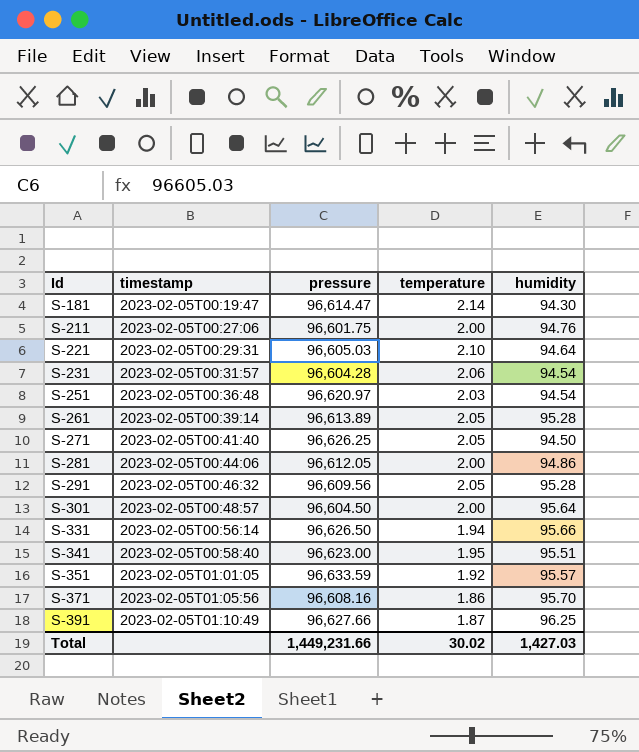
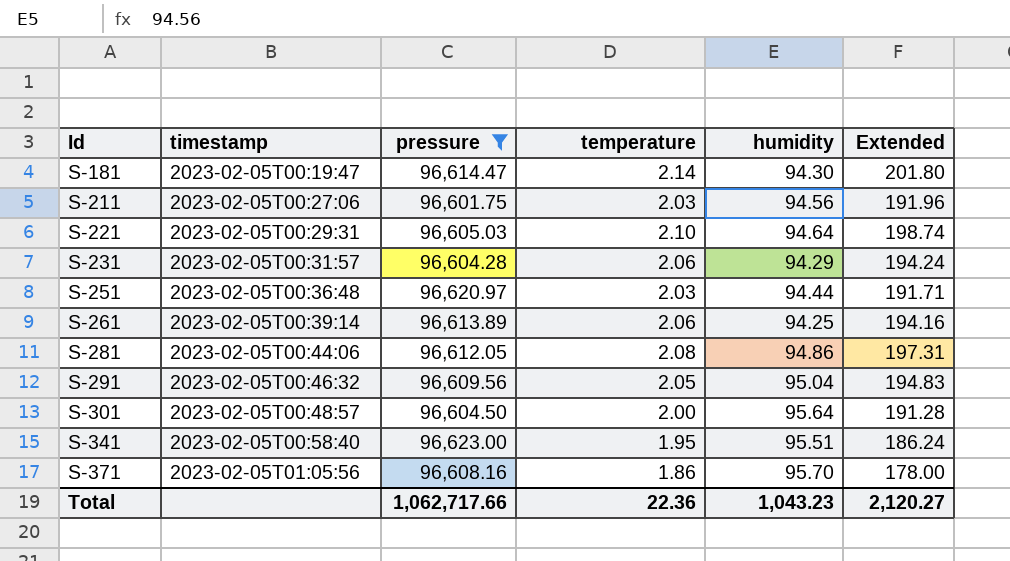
filter: none -> pressure <= 96,623.00
column Extended | formula: none -> [temperature] * [humidity]
S-211 | temperature: 2.00 -> 2.03
S-211 | humidity: 94.76 -> 94.56
S-231 | humidity: 94.54 -> 94.29
S-251 | humidity: 94.54 -> 94.44
S-261 | temperature: 2.05 -> 2.06
S-261 | humidity: 95.28 -> 94.25
S-281 | temperature: 2.00 -> 2.08
S-291 | humidity: 95.28 -> 95.04
Total | pressure: 1,449,231.66 -> 1,062,717.66
Total | temperature: 30.02 -> 22.36
Total | humidity: 1,427.03 -> 1,043.23

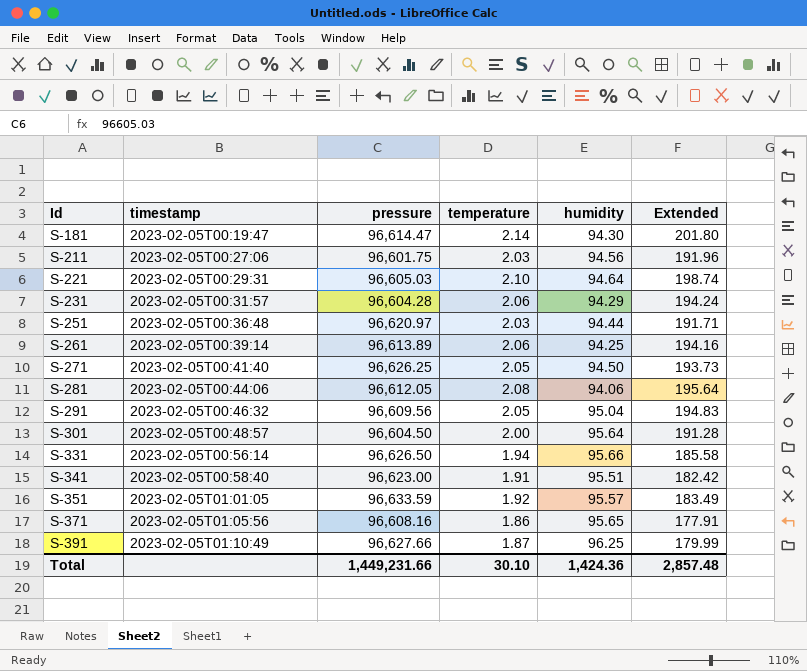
filter: pressure <= 96,623.00 -> none
S-281 | humidity: 94.86 -> 94.06
S-281 | Extended: 197.31 -> 195.64
S-341 | temperature: 1.95 -> 1.91
S-341 | Extended: 186.24 -> 182.42
S-371 | humidity: 95.70 -> 95.65
S-371 | Extended: 178.00 -> 177.91
Total | pressure: 1,062,717.66 -> 1,449,231.66
Total | temperature: 22.36 -> 30.10
Total | humidity: 1,043.23 -> 1,424.36
Total | Extended: 2,120.27 -> 2,857.48

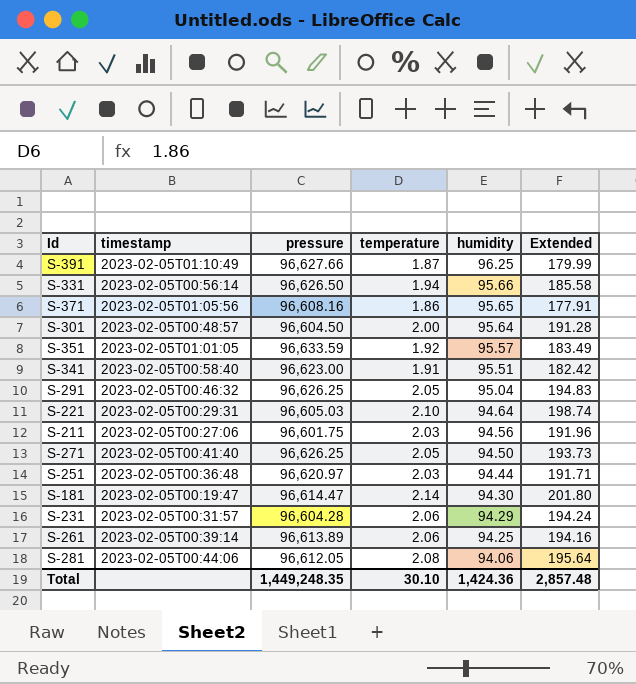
row order: Id ascending -> humidity descending
S-291 | pressure: 96,609.56 -> 96,626.25
Total | pressure: 1,449,231.66 -> 1,449,248.35

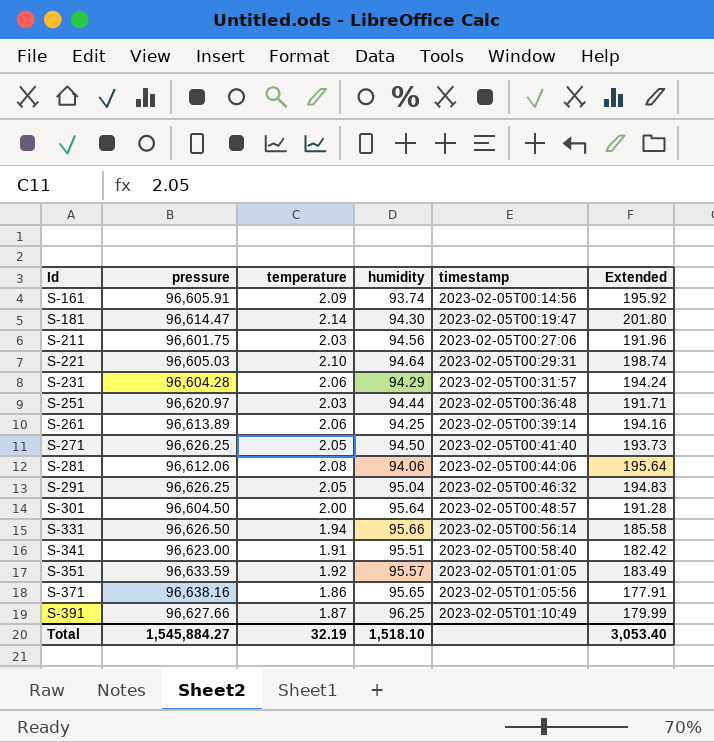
row order: humidity descending -> Id ascending
column timestamp | position: 2 -> 5
row S-161: none -> 96,605.91 | 2.09 | 93.74 | 2023-02-05T00:14:56 | 195.92
S-281 | pressure: 96,612.05 -> 96,612.06
S-371 | pressure: 96,608.16 -> 96,638.16
Total | pressure: 1,449,248.35 -> 1,545,884.27
Total | temperature: 30.10 -> 32.19
Total | humidity: 1,424.36 -> 1,518.10
Total | Extended: 2,857.48 -> 3,053.40

